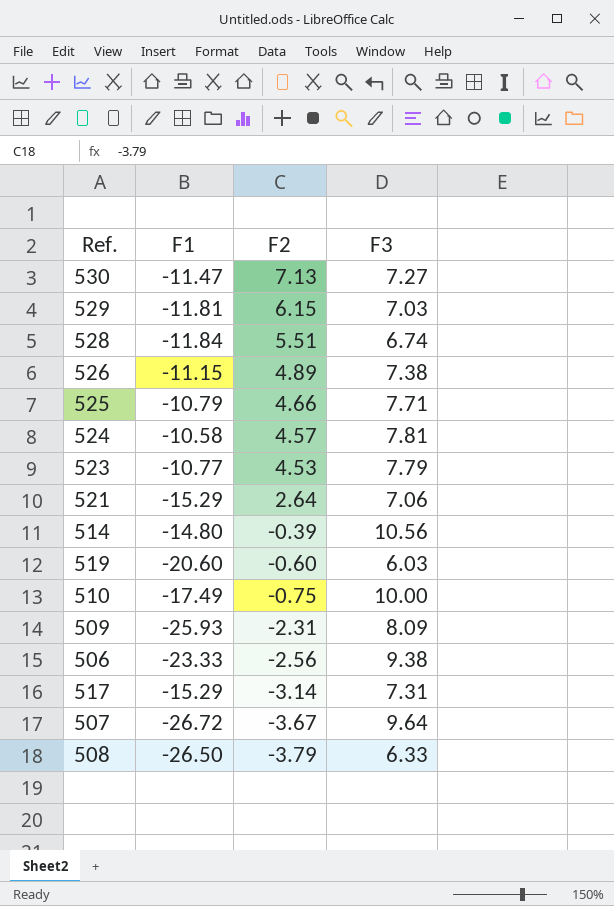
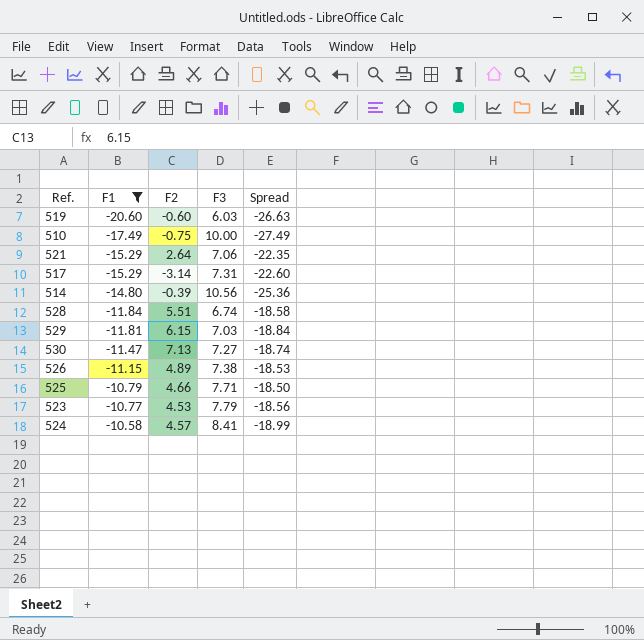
filter: none -> F1 >= -20.60
row order: F2 descending -> F1 ascending
column Spread | formula: none -> [F1] - [F3]
524 | F3: 7.81 -> 8.41

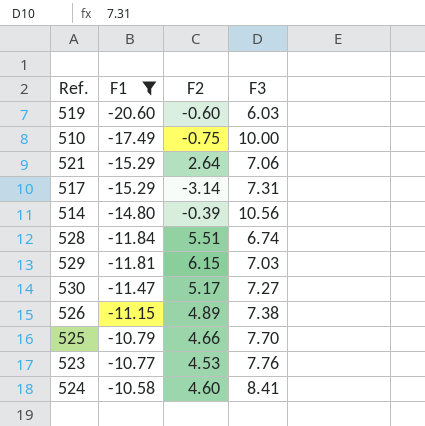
column Spread | formula: [F1] - [F3] -> none
530 | F2: 7.13 -> 5.17
525 | F3: 7.71 -> 7.70
523 | F3: 7.79 -> 7.76
524 | F2: 4.57 -> 4.60

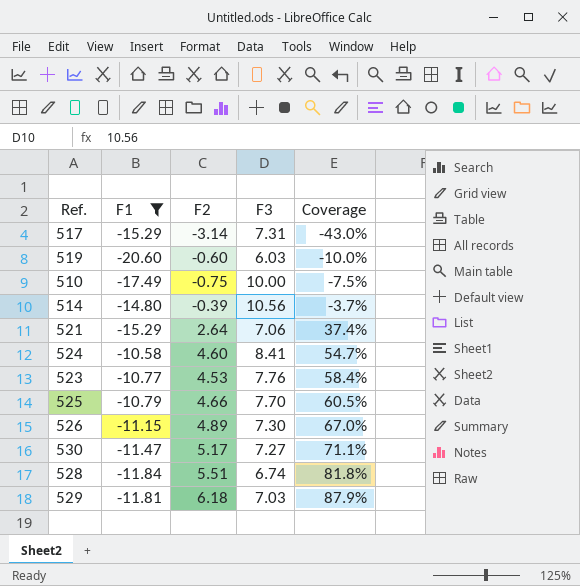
row order: F1 ascending -> Coverage ascending
column Coverage | formula: none -> [F2] / [F3]
526 | F3: 7.38 -> 7.30
529 | F2: 6.15 -> 6.18

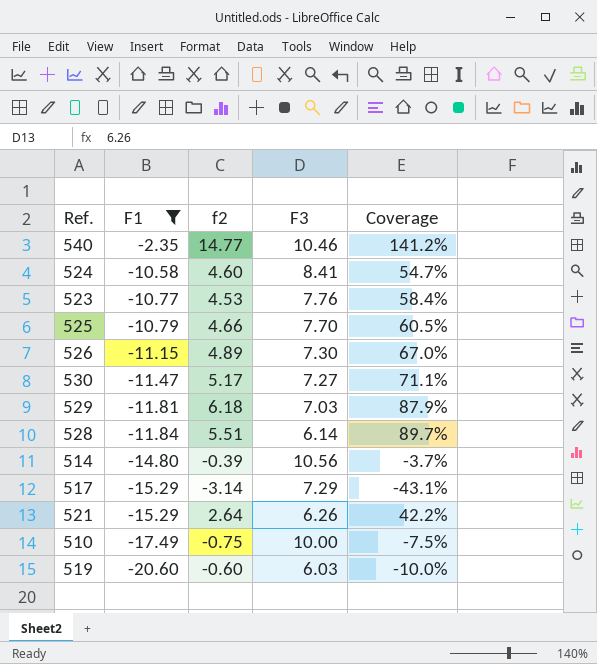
row order: Coverage ascending -> F1 descending
column name: F2 -> f2
row 540: none -> -2.35 | 14.77 | 10.46 | 141.2%
528 | F3: 6.74 -> 6.14
528 | Coverage: 81.8% -> 89.7%
517 | F3: 7.31 -> 7.29
517 | Coverage: -43.0% -> -43.1%
521 | F3: 7.06 -> 6.26
521 | Coverage: 37.4% -> 42.2%

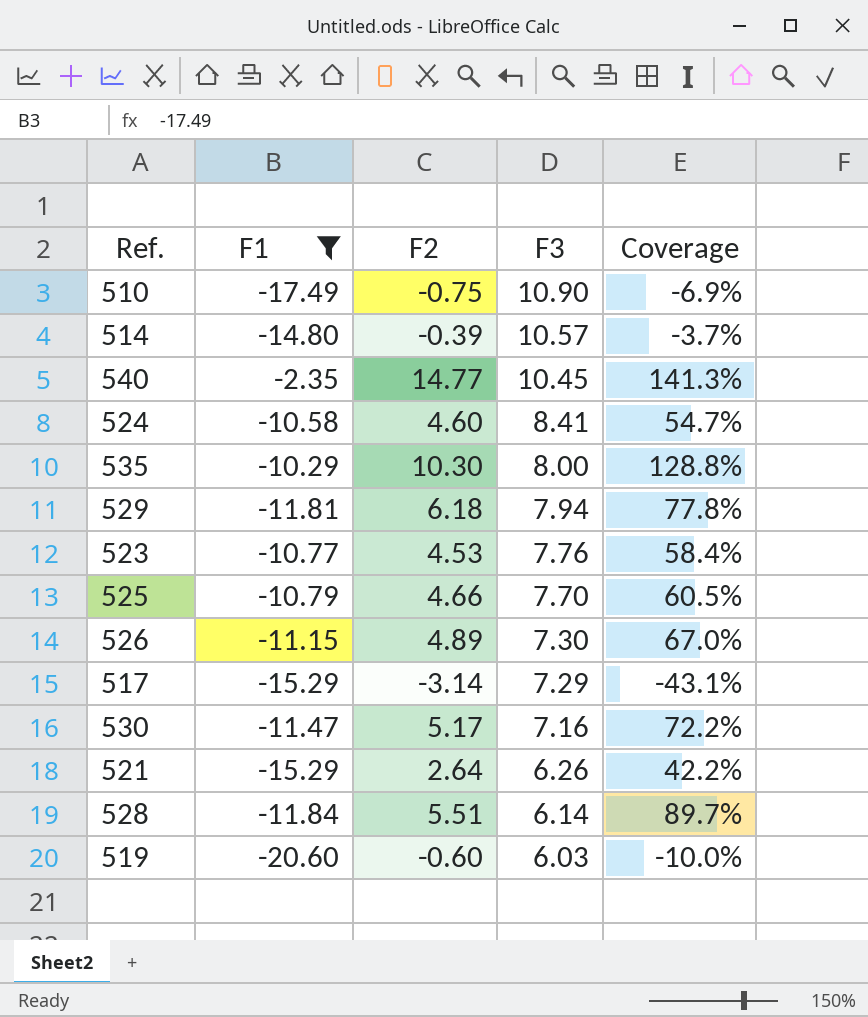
row order: F1 descending -> F3 descending
column name: f2 -> F2
510 | F3: 10.00 -> 10.90
510 | Coverage: -7.5% -> -6.9%
514 | F3: 10.56 -> 10.57
540 | F3: 10.46 -> 10.45
540 | Coverage: 141.2% -> 141.3%
row 535: none -> -10.29 | 10.30 | 8.00 | 128.8%
529 | F3: 7.03 -> 7.94
529 | Coverage: 87.9% -> 77.8%
530 | F3: 7.27 -> 7.16
530 | Coverage: 71.1% -> 72.2%

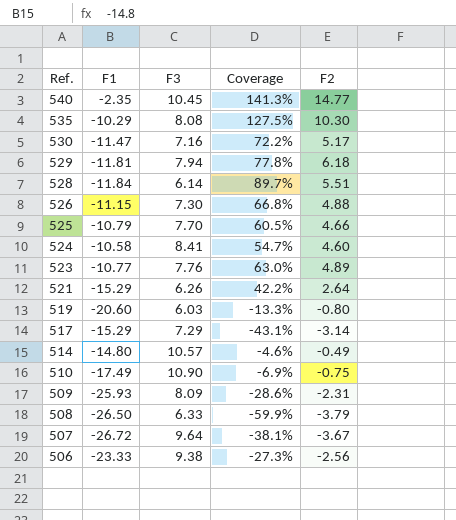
filter: F1 >= -20.60 -> none
row order: F3 descending -> Ref. descending
column F2 | position: 3 -> 5
535 | F3: 8.00 -> 8.08
535 | Coverage: 128.8% -> 127.5%
526 | Coverage: 67.0% -> 66.8%
526 | F2: 4.89 -> 4.88
523 | Coverage: 58.4% -> 63.0%
523 | F2: 4.53 -> 4.89
519 | Coverage: -10.0% -> -13.3%
519 | F2: -0.60 -> -0.80
514 | Coverage: -3.7% -> -4.6%
514 | F2: -0.39 -> -0.49

